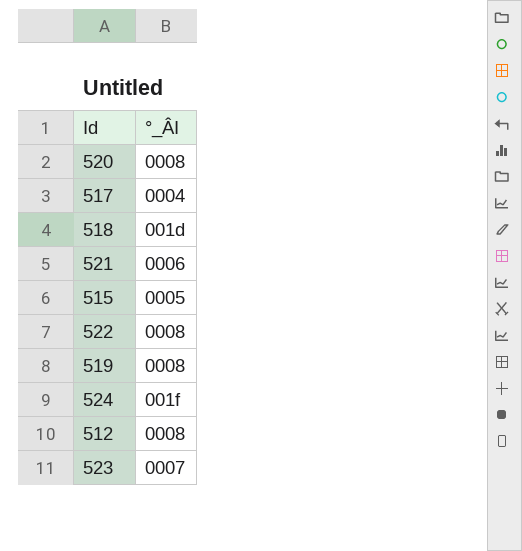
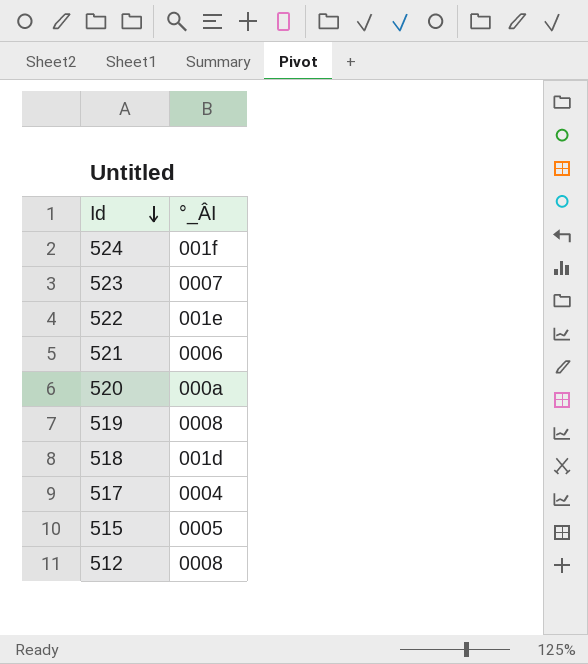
row order: none -> Id descending
522 | °_ÂI: 0008 -> 001e
520 | °_ÂI: 0008 -> 000a

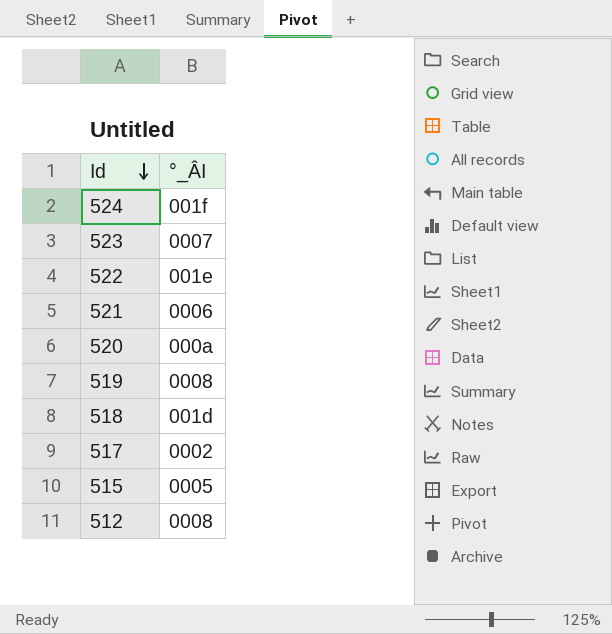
517 | °_ÂI: 0004 -> 0002

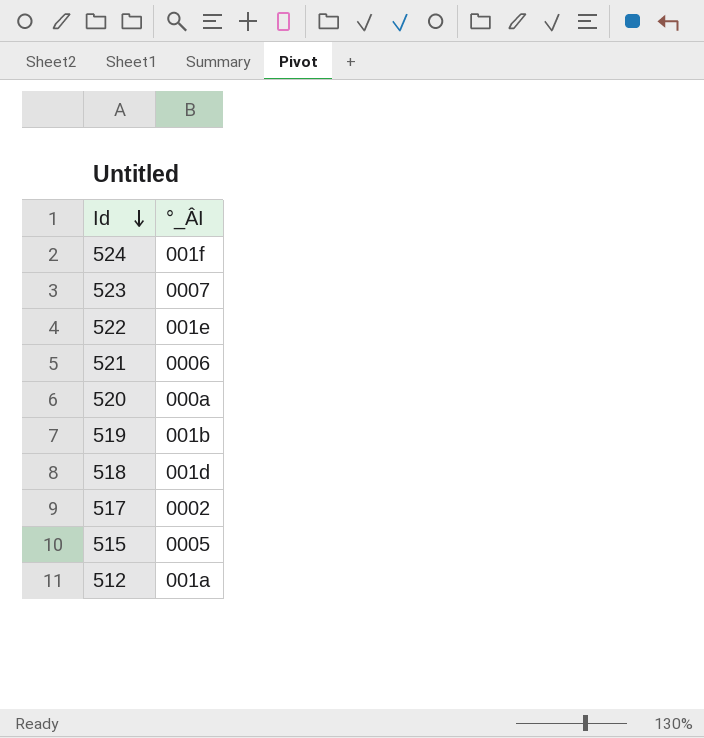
519 | °_ÂI: 0008 -> 001b
512 | °_ÂI: 0008 -> 001a

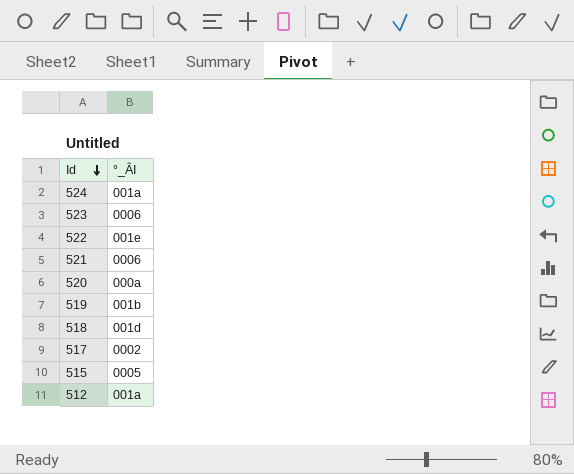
524 | °_ÂI: 001f -> 001a
523 | °_ÂI: 0007 -> 0006

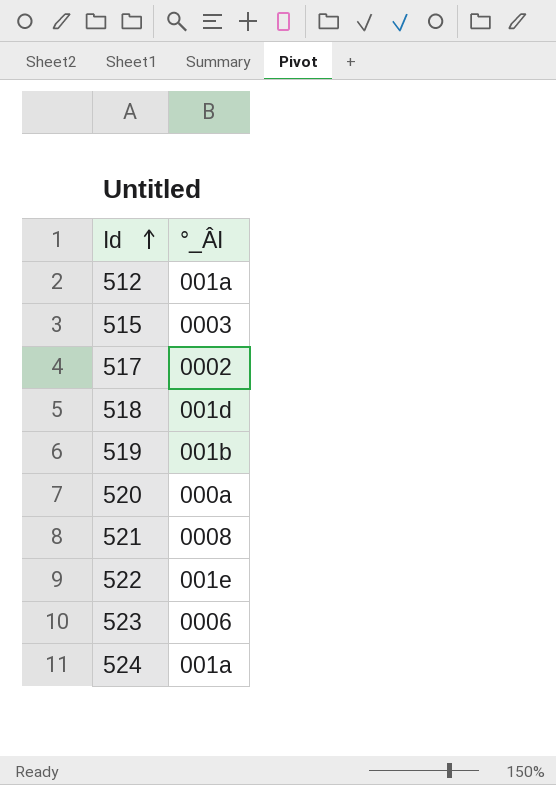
row order: Id descending -> Id ascending
515 | °_ÂI: 0005 -> 0003
521 | °_ÂI: 0006 -> 0008

